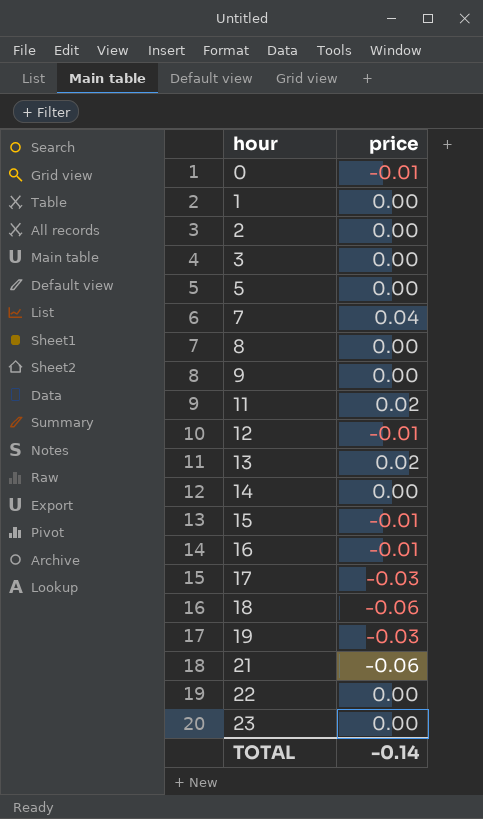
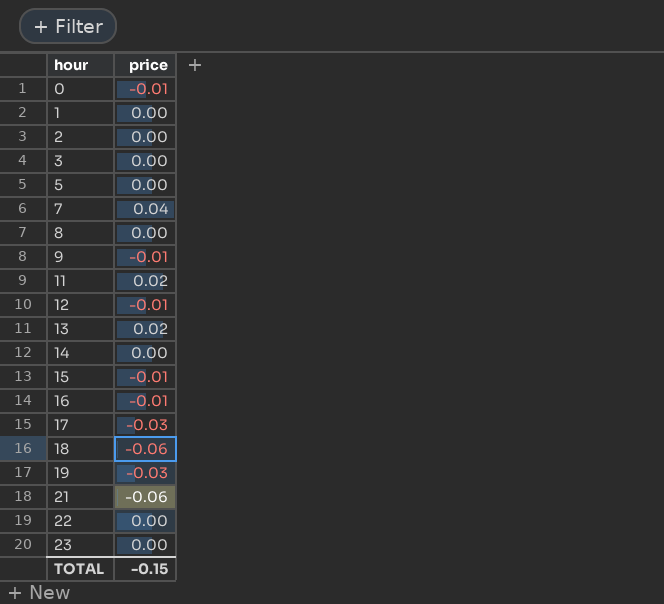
9 | price: 0.00 -> -0.01
TOTAL | price: -0.14 -> -0.15

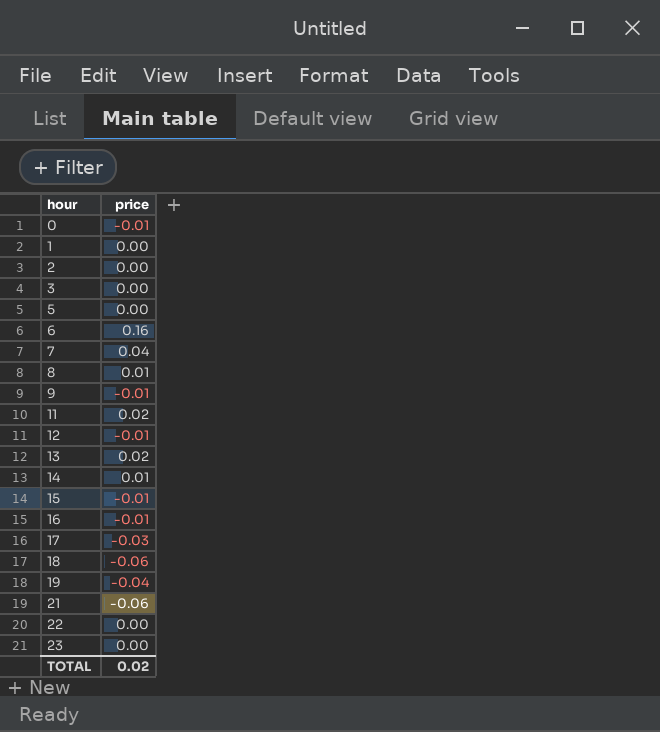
row 6: none -> 0.16
8 | price: 0.00 -> 0.01
14 | price: 0.00 -> 0.01
19 | price: -0.03 -> -0.04
TOTAL | price: -0.15 -> 0.02

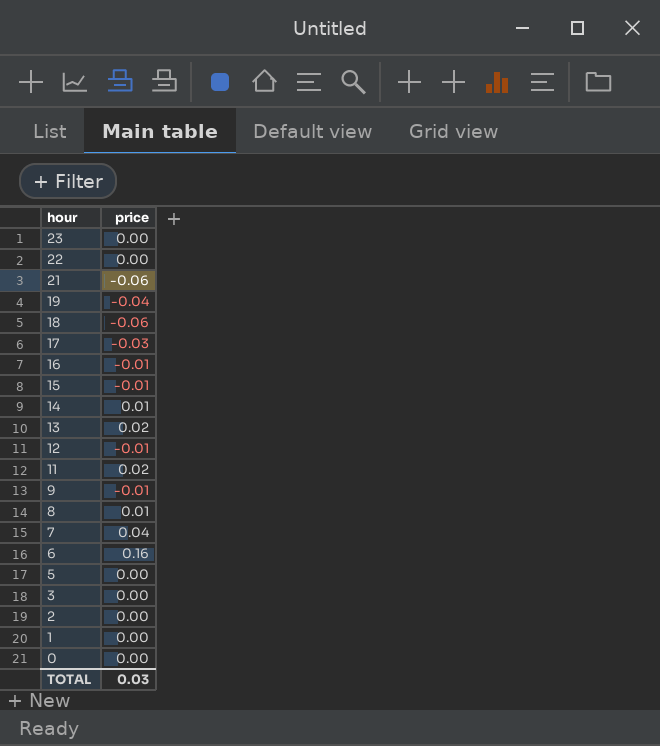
row order: hour ascending -> hour descending
0 | price: -0.01 -> 0.00
TOTAL | price: 0.02 -> 0.03

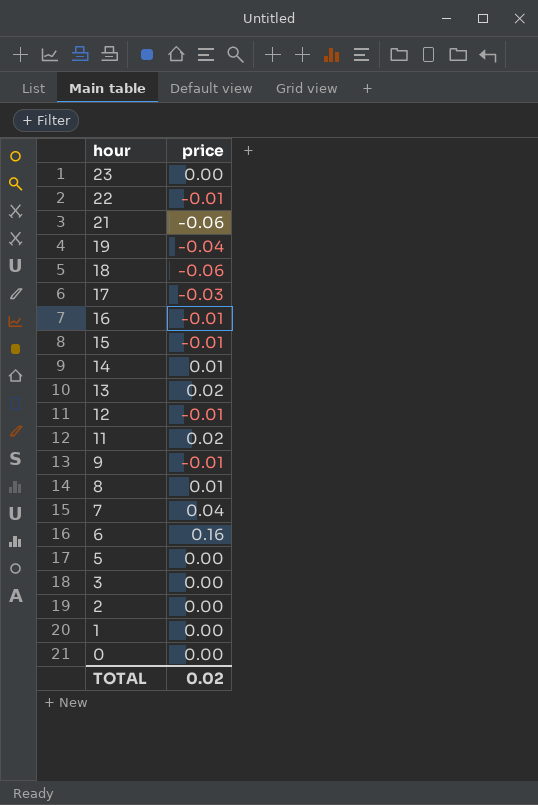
22 | price: 0.00 -> -0.01
TOTAL | price: 0.03 -> 0.02

